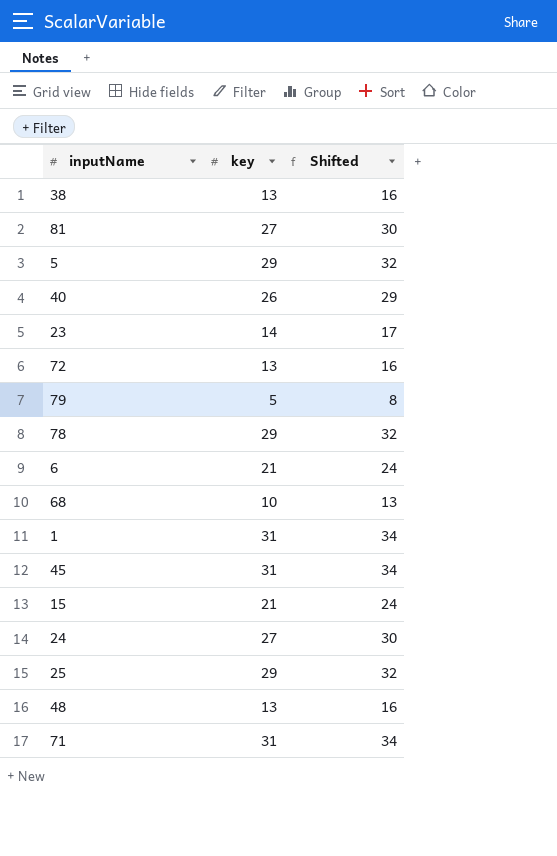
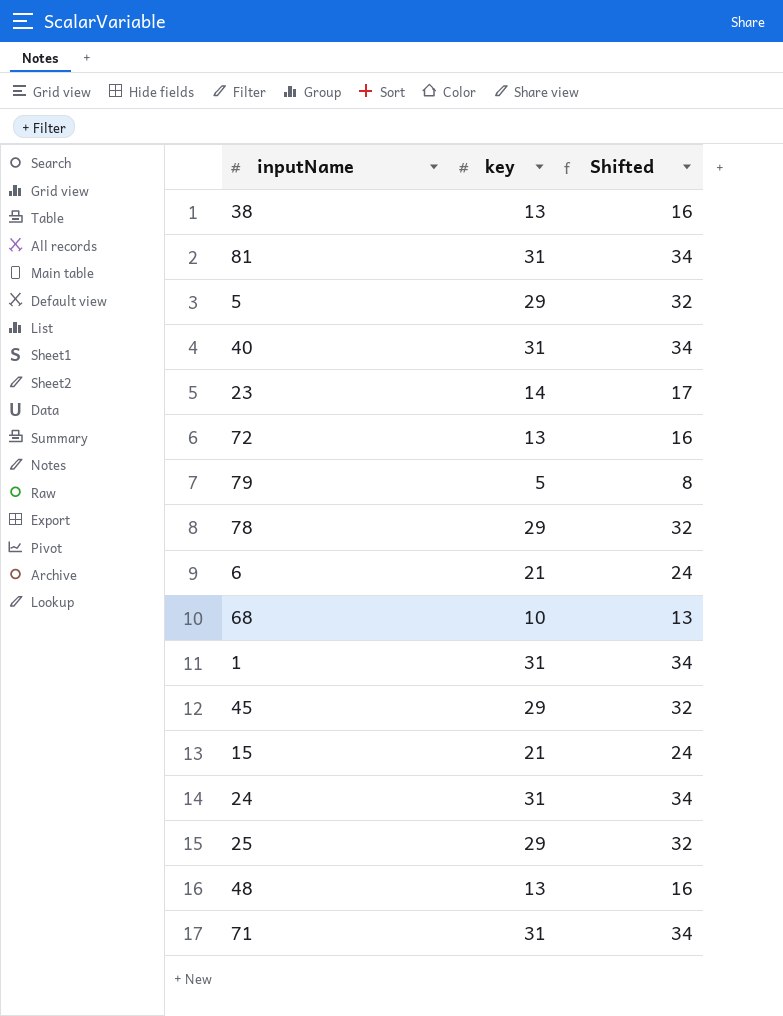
81 | key: 27 -> 31
81 | Shifted: 30 -> 34
40 | key: 26 -> 31
40 | Shifted: 29 -> 34
45 | key: 31 -> 29
45 | Shifted: 34 -> 32
24 | key: 27 -> 31
24 | Shifted: 30 -> 34

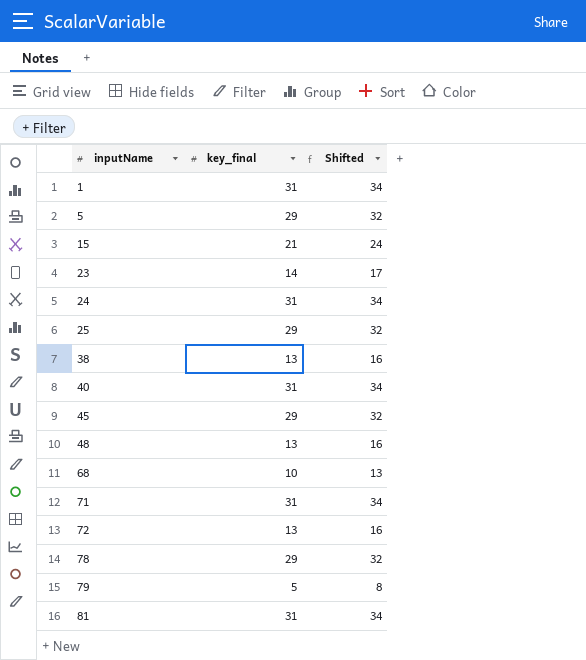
row order: none -> inputName ascending
column name: key -> key_final
row 6: 21 | 24 -> none

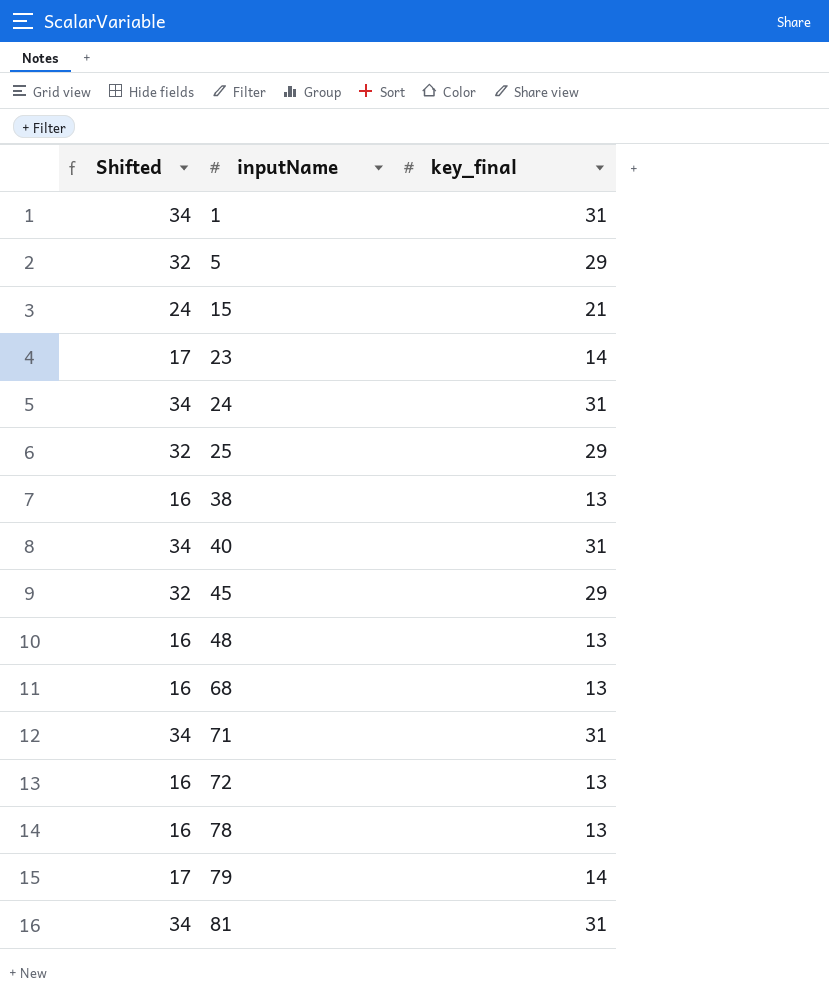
column Shifted | position: 3 -> 1
68 | Shifted: 13 -> 16
68 | key_final: 10 -> 13
78 | Shifted: 32 -> 16
78 | key_final: 29 -> 13
79 | Shifted: 8 -> 17
79 | key_final: 5 -> 14

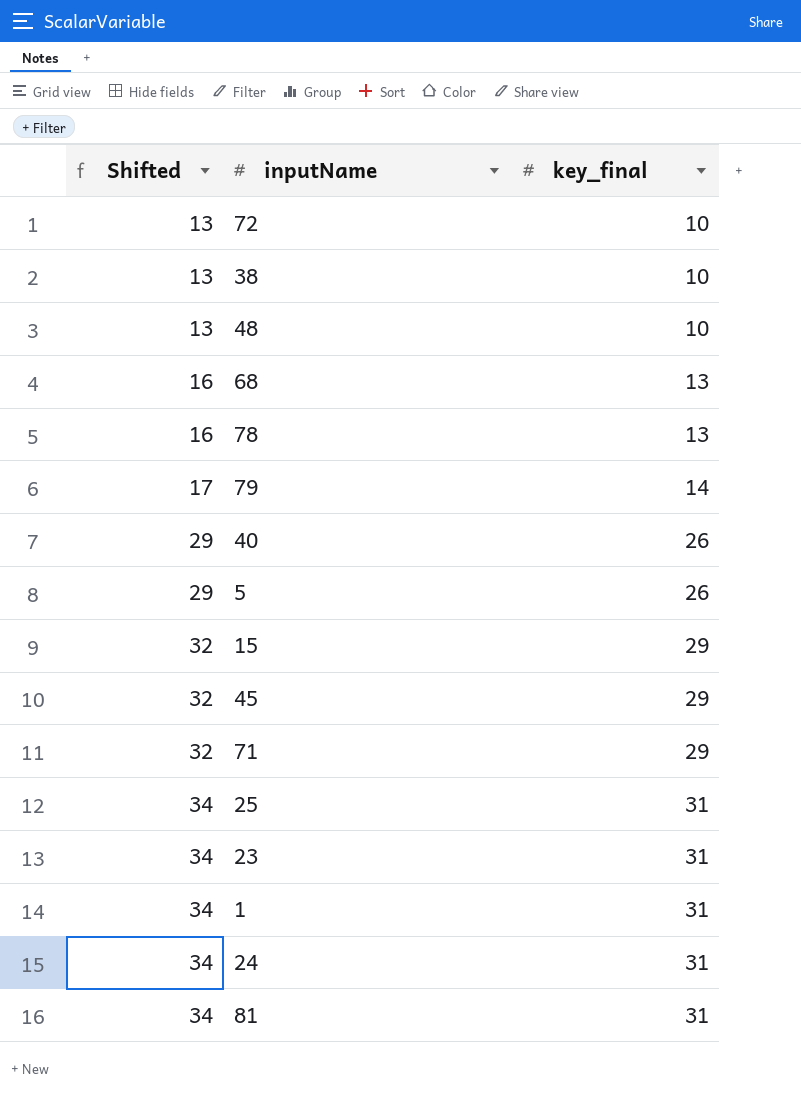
row order: inputName ascending -> Shifted ascending
72 | Shifted: 16 -> 13
72 | key_final: 13 -> 10
38 | Shifted: 16 -> 13
38 | key_final: 13 -> 10
48 | Shifted: 16 -> 13
48 | key_final: 13 -> 10
40 | Shifted: 34 -> 29
40 | key_final: 31 -> 26
5 | Shifted: 32 -> 29
5 | key_final: 29 -> 26
15 | Shifted: 24 -> 32
15 | key_final: 21 -> 29
71 | Shifted: 34 -> 32
71 | key_final: 31 -> 29
25 | Shifted: 32 -> 34
25 | key_final: 29 -> 31
23 | Shifted: 17 -> 34
23 | key_final: 14 -> 31

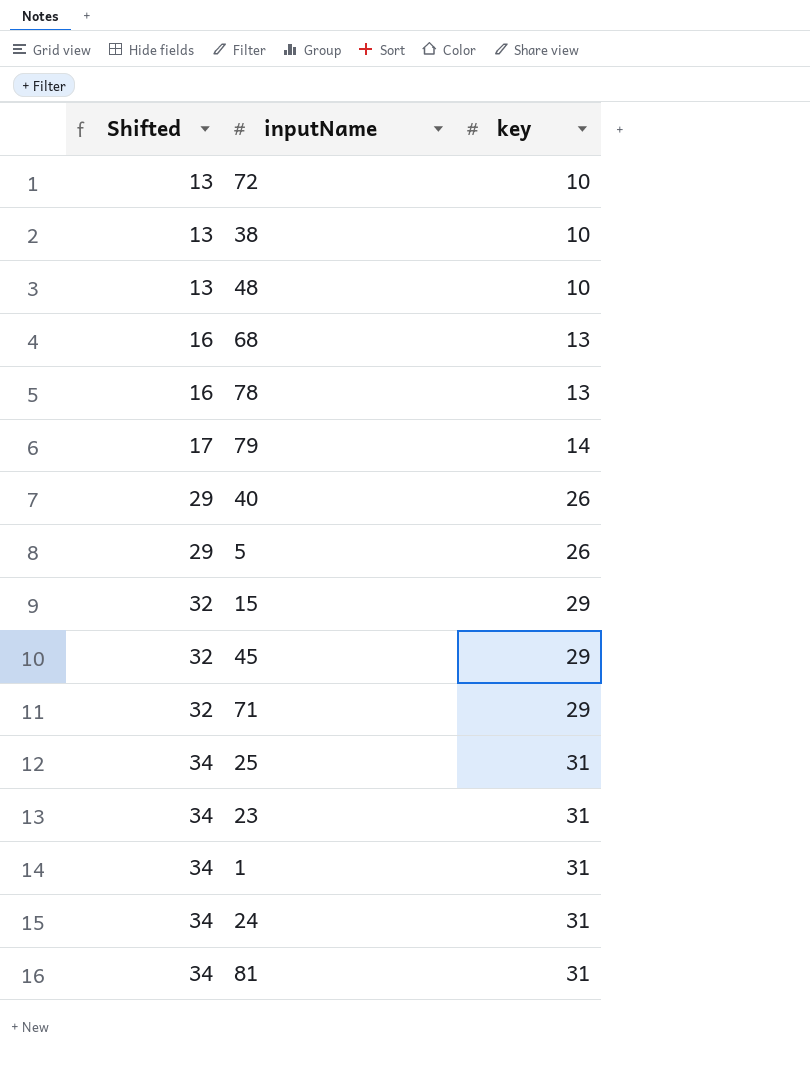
column name: key_final -> key

